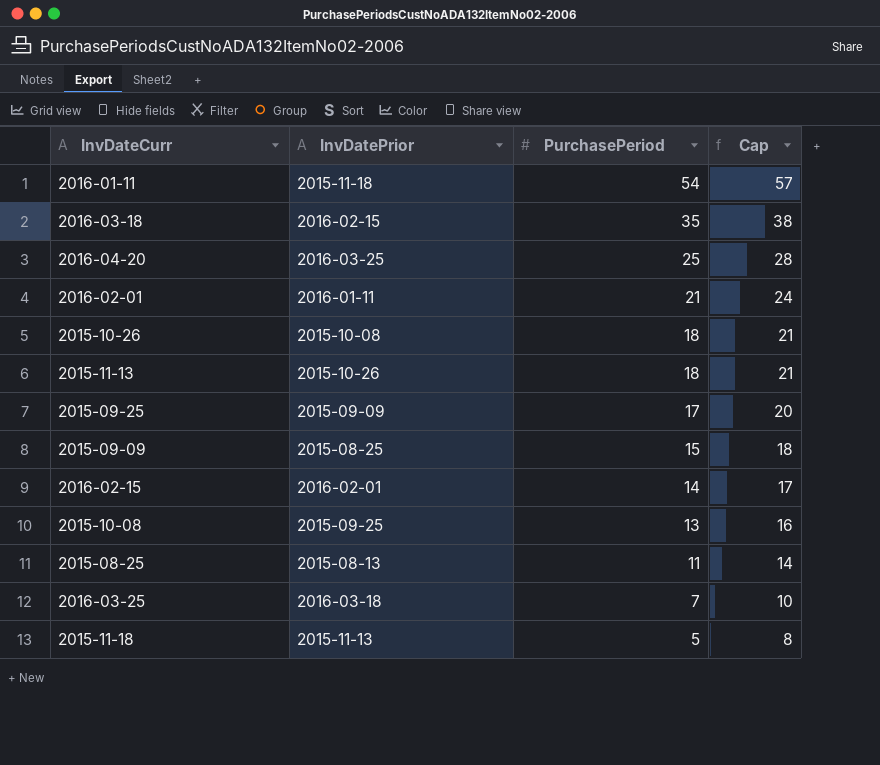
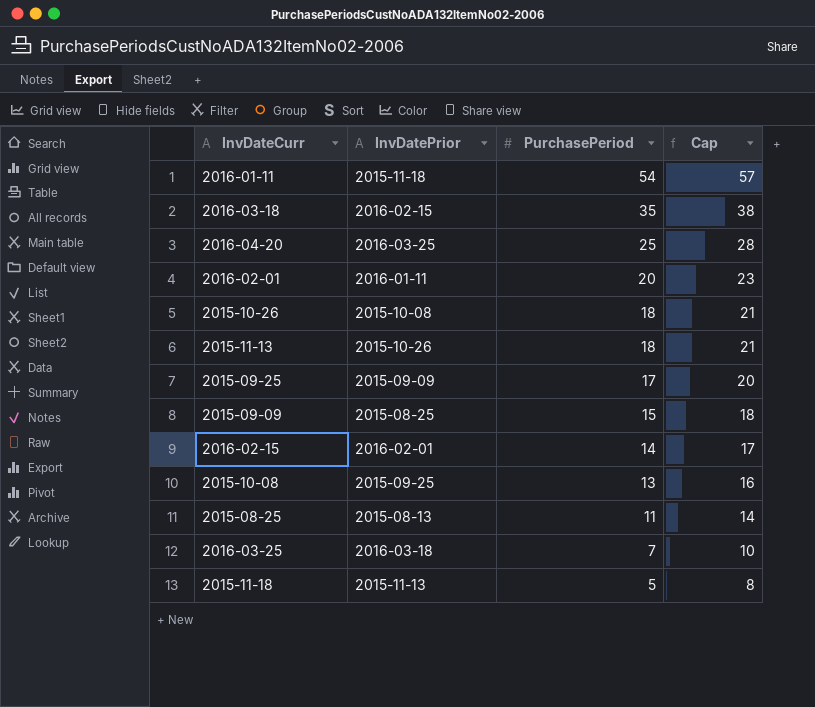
2016-02-01 | PurchasePeriod: 21 -> 20
2016-02-01 | Cap: 24 -> 23

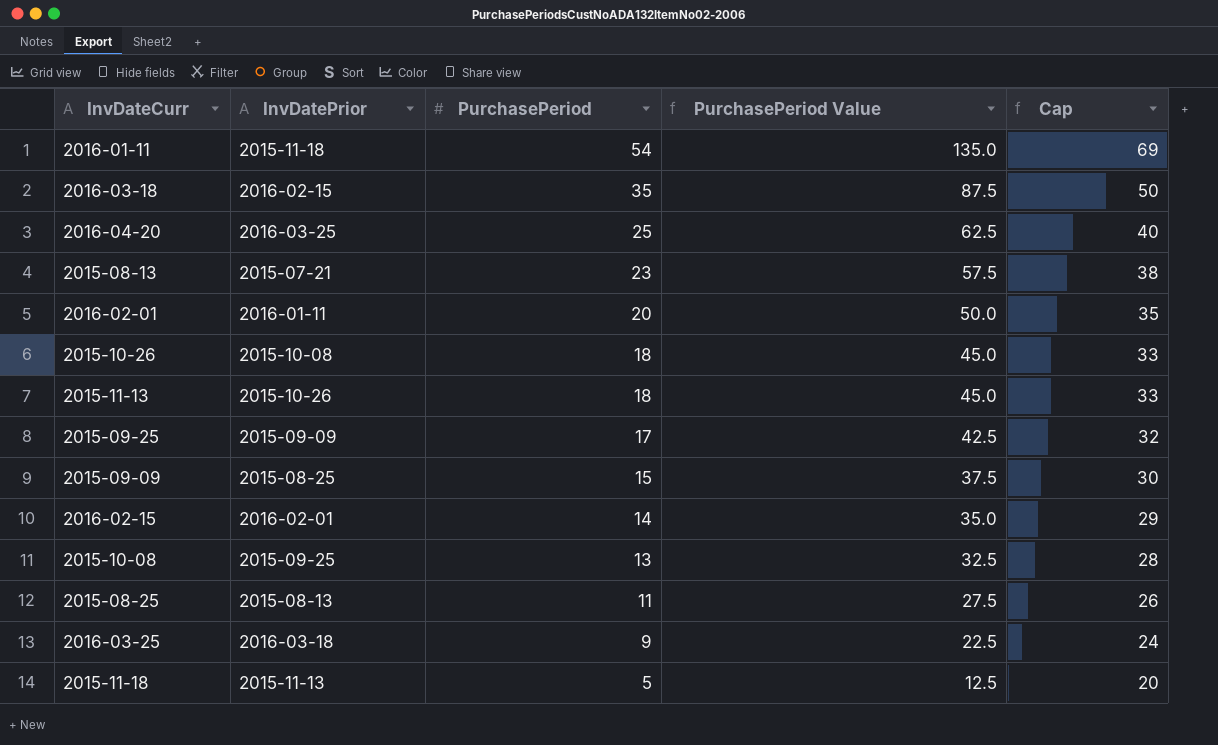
column PurchasePeriod Value | formula: none -> [PurchasePeriod] * 2.5
column Cap | formula: [PurchasePeriod] + 3 -> [PurchasePeriod] + 15
row 2015-08-13: none -> 2015-07-21 | 23 | 57.5 | 38
2016-03-25 | PurchasePeriod: 7 -> 9

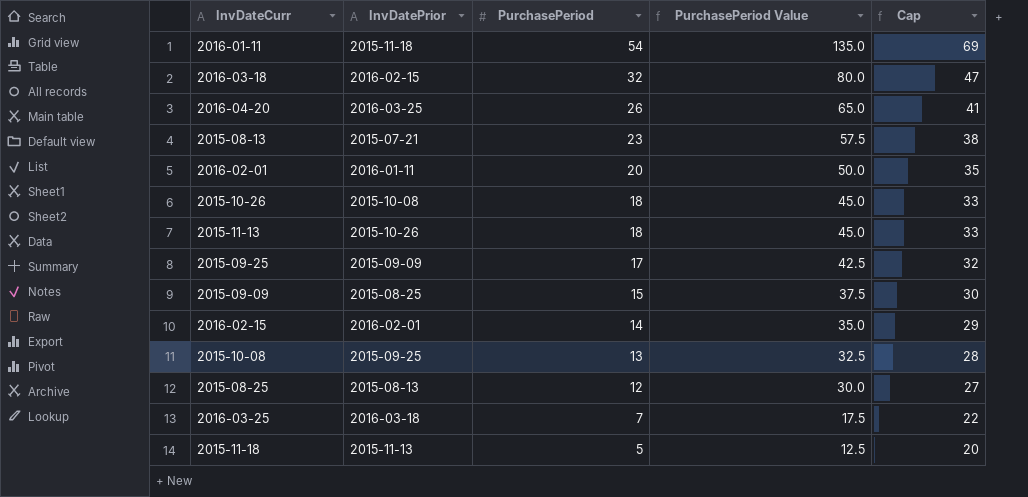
2016-03-18 | PurchasePeriod: 35 -> 32
2016-03-18 | PurchasePeriod Value: 87.5 -> 80.0
2016-03-18 | Cap: 50 -> 47
2016-04-20 | PurchasePeriod: 25 -> 26
2016-04-20 | PurchasePeriod Value: 62.5 -> 65.0
2016-04-20 | Cap: 40 -> 41
2015-08-25 | PurchasePeriod: 11 -> 12
2015-08-25 | PurchasePeriod Value: 27.5 -> 30.0
2015-08-25 | Cap: 26 -> 27
2016-03-25 | PurchasePeriod: 9 -> 7
2016-03-25 | PurchasePeriod Value: 22.5 -> 17.5
2016-03-25 | Cap: 24 -> 22

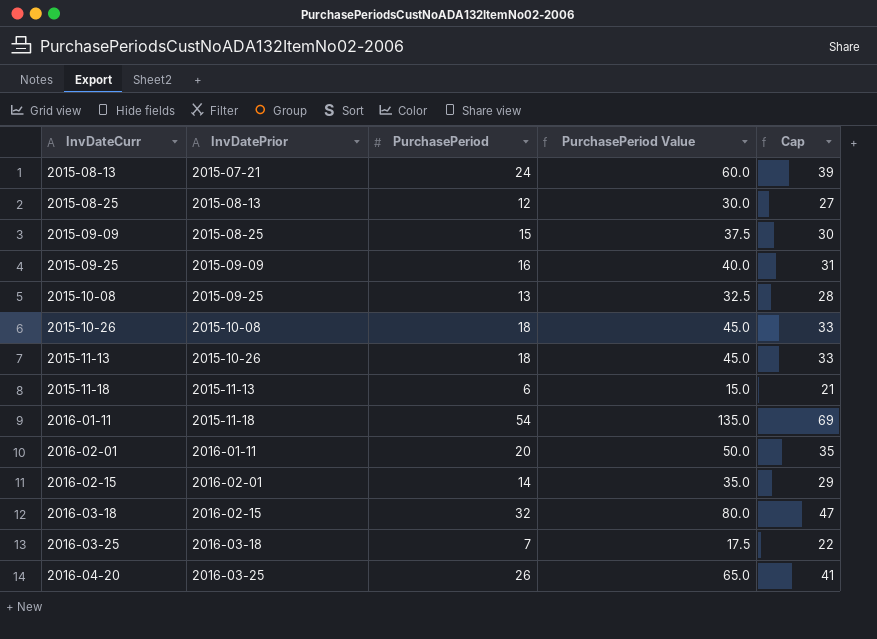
row order: PurchasePeriod descending -> InvDateCurr ascending
2015-08-13 | PurchasePeriod: 23 -> 24
2015-08-13 | PurchasePeriod Value: 57.5 -> 60.0
2015-08-13 | Cap: 38 -> 39
2015-09-25 | PurchasePeriod: 17 -> 16
2015-09-25 | PurchasePeriod Value: 42.5 -> 40.0
2015-09-25 | Cap: 32 -> 31
2015-11-18 | PurchasePeriod: 5 -> 6
2015-11-18 | PurchasePeriod Value: 12.5 -> 15.0
2015-11-18 | Cap: 20 -> 21

